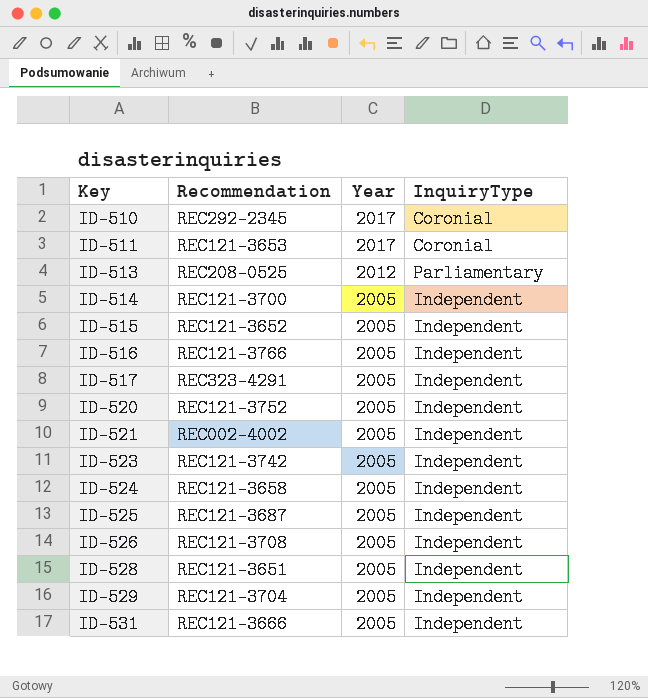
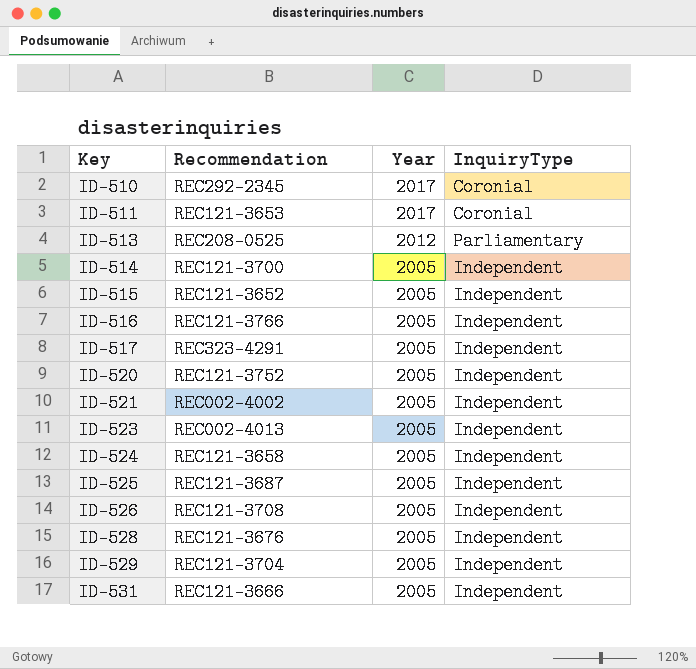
ID-523 | Recommendation: REC121-3742 -> REC002-4013
ID-528 | Recommendation: REC121-3651 -> REC121-3676

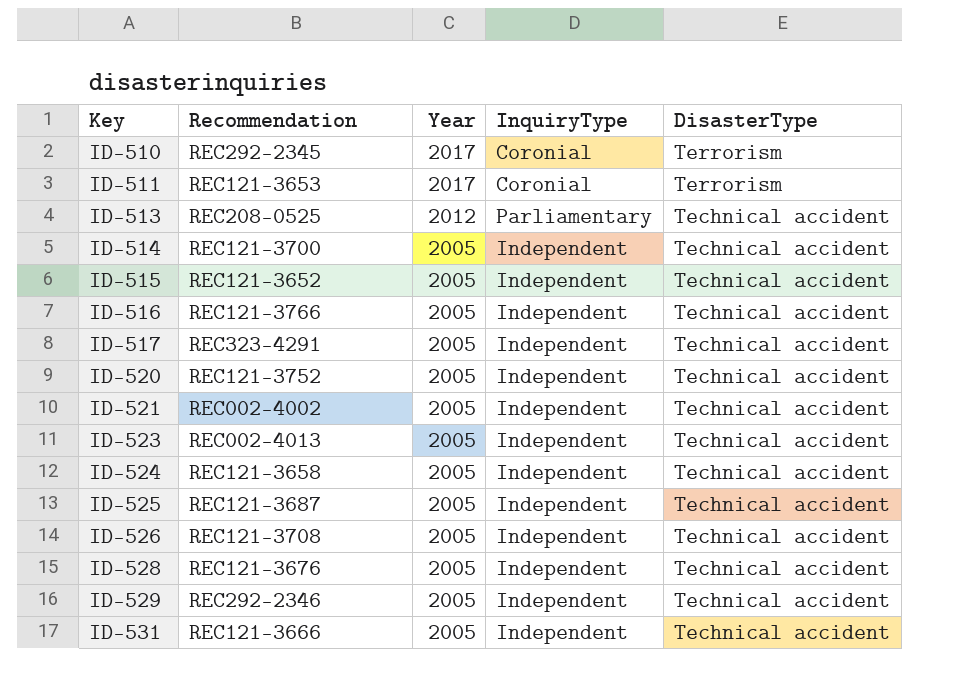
column DisasterType | position: none -> 5
ID-529 | Recommendation: REC121-3704 -> REC292-2346

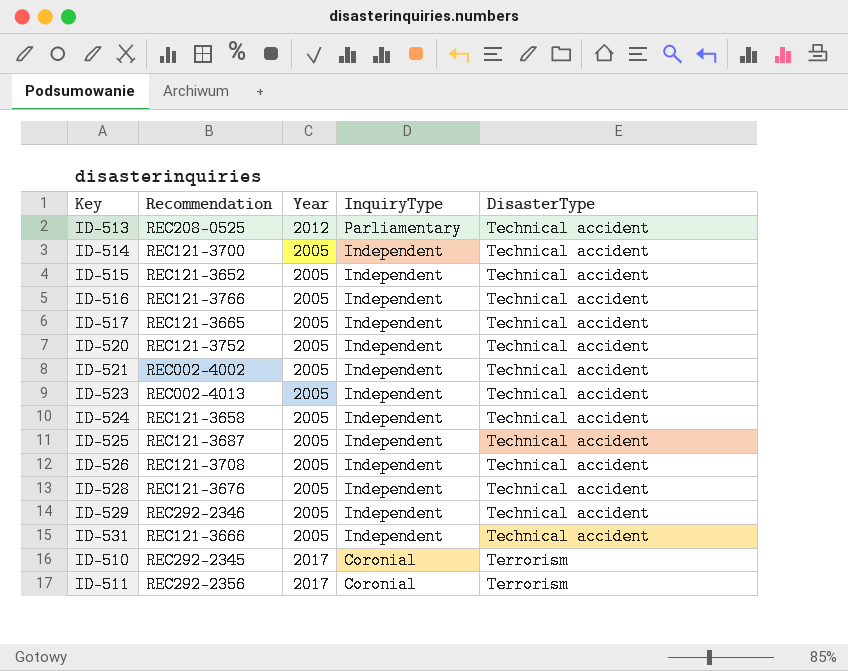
row order: Key ascending -> InquiryType descending
ID-517 | Recommendation: REC323-4291 -> REC121-3665
ID-511 | Recommendation: REC121-3653 -> REC292-2356

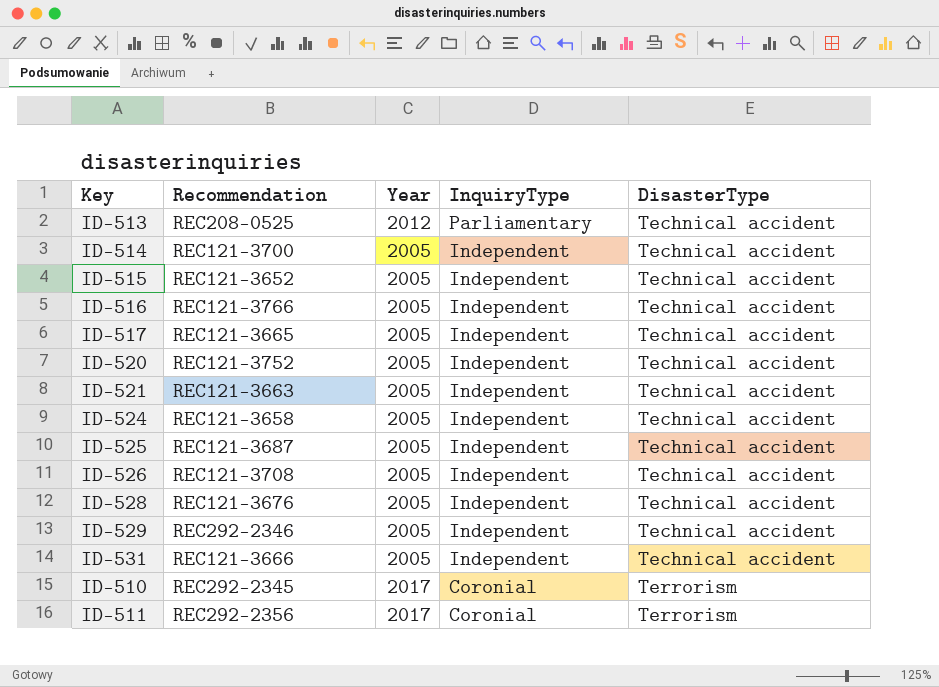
row ID-523: REC002-4013 | 2005 | Independent | Technical accident -> none
ID-521 | Recommendation: REC002-4002 -> REC121-3663

